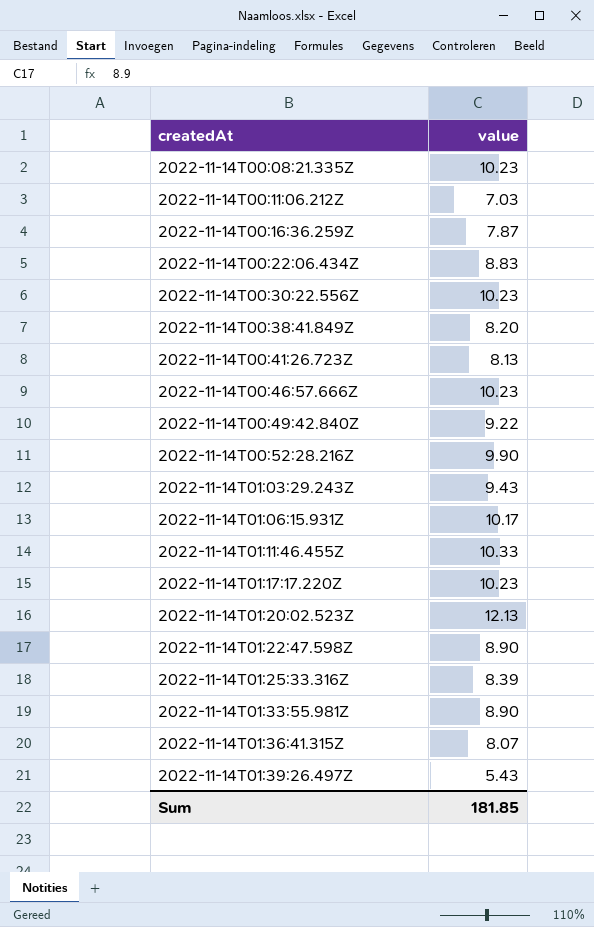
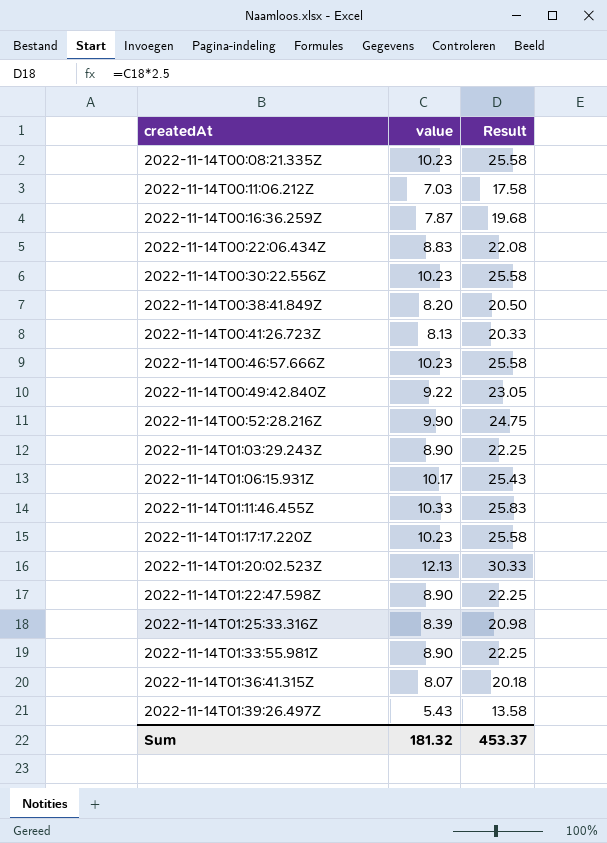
column Result | formula: none -> [value] * 2.5
2022-11-14T01:03:29.243Z | value: 9.43 -> 8.90
Sum | value: 181.85 -> 181.32

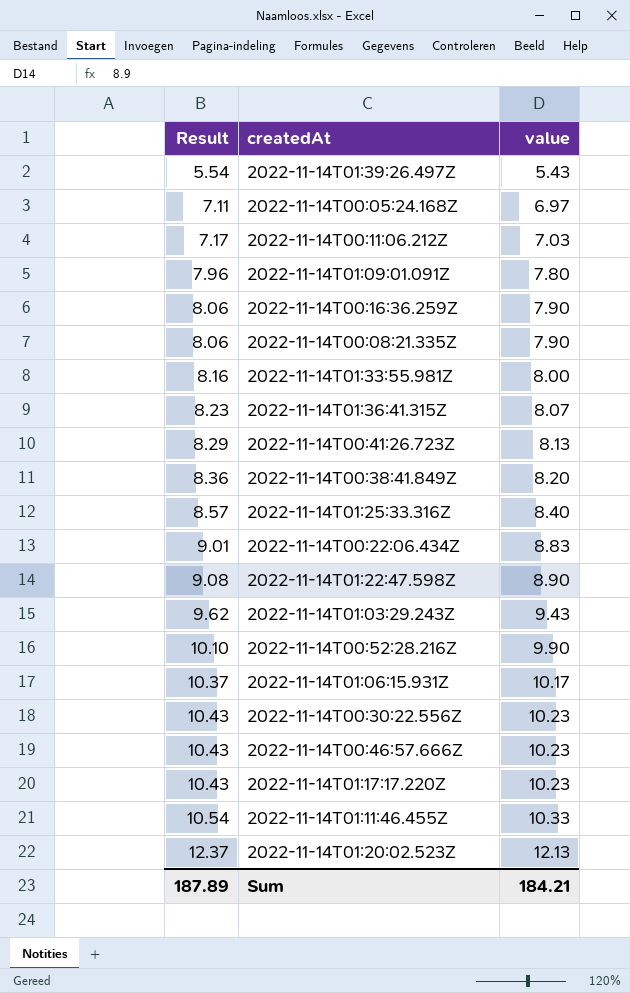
row order: createdAt ascending -> Result ascending
column Result | formula: [value] * 2.5 -> [value] * 1.02
column Result | position: 3 -> 1
row 2022-11-14T00:49:42.840Z: 9.22 | 23.05 -> none
row 2022-11-14T00:05:24.168Z: none -> 7.11 | 6.97
row 2022-11-14T01:09:01.091Z: none -> 7.96 | 7.80
2022-11-14T00:16:36.259Z | value: 7.87 -> 7.90
2022-11-14T00:08:21.335Z | value: 10.23 -> 7.90
2022-11-14T01:33:55.981Z | value: 8.90 -> 8.00
2022-11-14T01:25:33.316Z | value: 8.39 -> 8.40
2022-11-14T01:03:29.243Z | value: 8.90 -> 9.43
Sum | Result: 453.37 -> 187.89
Sum | value: 181.32 -> 184.21

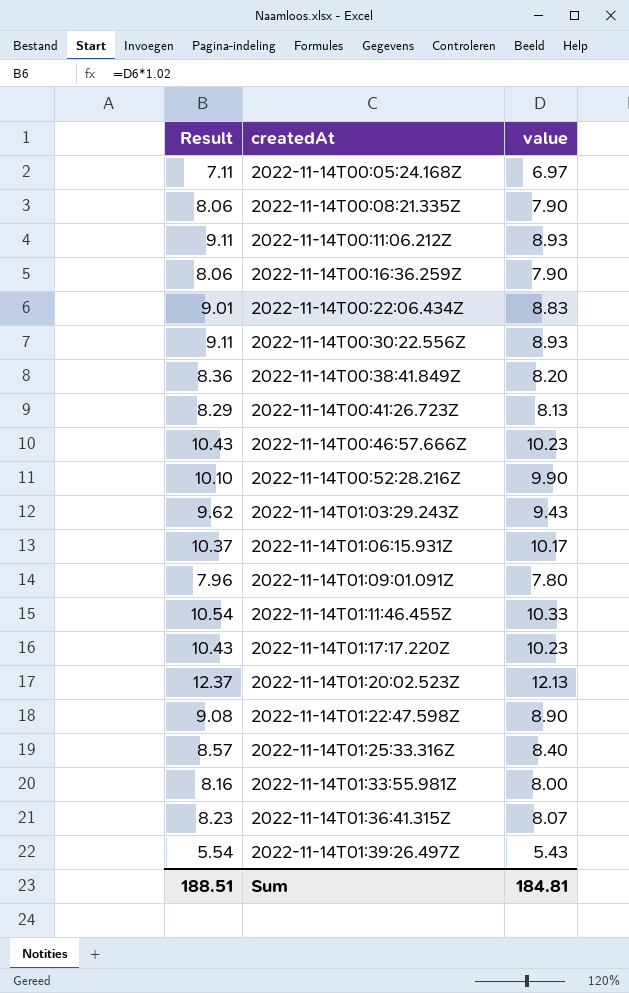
row order: Result ascending -> createdAt ascending
2022-11-14T00:11:06.212Z | Result: 7.17 -> 9.11
2022-11-14T00:11:06.212Z | value: 7.03 -> 8.93
2022-11-14T00:30:22.556Z | Result: 10.43 -> 9.11
2022-11-14T00:30:22.556Z | value: 10.23 -> 8.93
Sum | Result: 187.89 -> 188.51
Sum | value: 184.21 -> 184.81

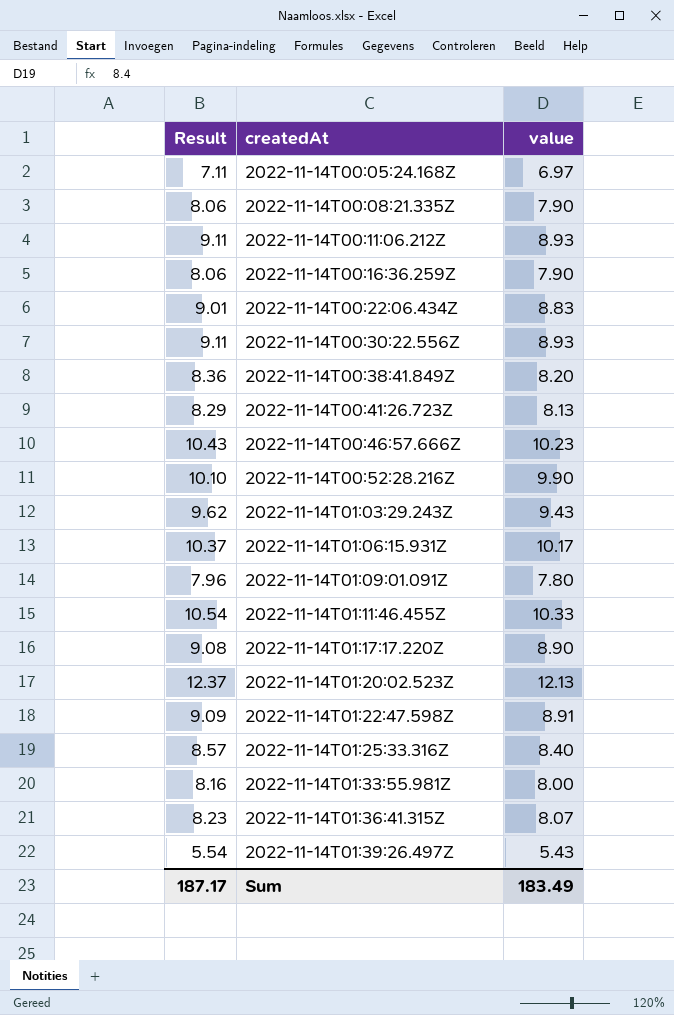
2022-11-14T01:17:17.220Z | Result: 10.43 -> 9.08
2022-11-14T01:17:17.220Z | value: 10.23 -> 8.90
2022-11-14T01:22:47.598Z | Result: 9.08 -> 9.09
2022-11-14T01:22:47.598Z | value: 8.90 -> 8.91
Sum | Result: 188.51 -> 187.17
Sum | value: 184.81 -> 183.49

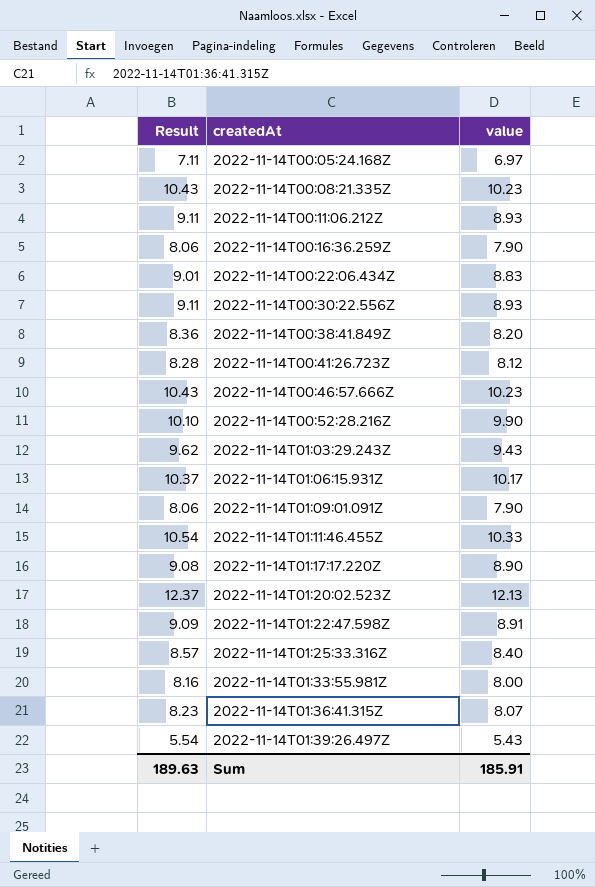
2022-11-14T00:08:21.335Z | Result: 8.06 -> 10.43
2022-11-14T00:08:21.335Z | value: 7.90 -> 10.23
2022-11-14T00:41:26.723Z | Result: 8.29 -> 8.28
2022-11-14T00:41:26.723Z | value: 8.13 -> 8.12
2022-11-14T01:09:01.091Z | Result: 7.96 -> 8.06
2022-11-14T01:09:01.091Z | value: 7.80 -> 7.90
Sum | Result: 187.17 -> 189.63
Sum | value: 183.49 -> 185.91

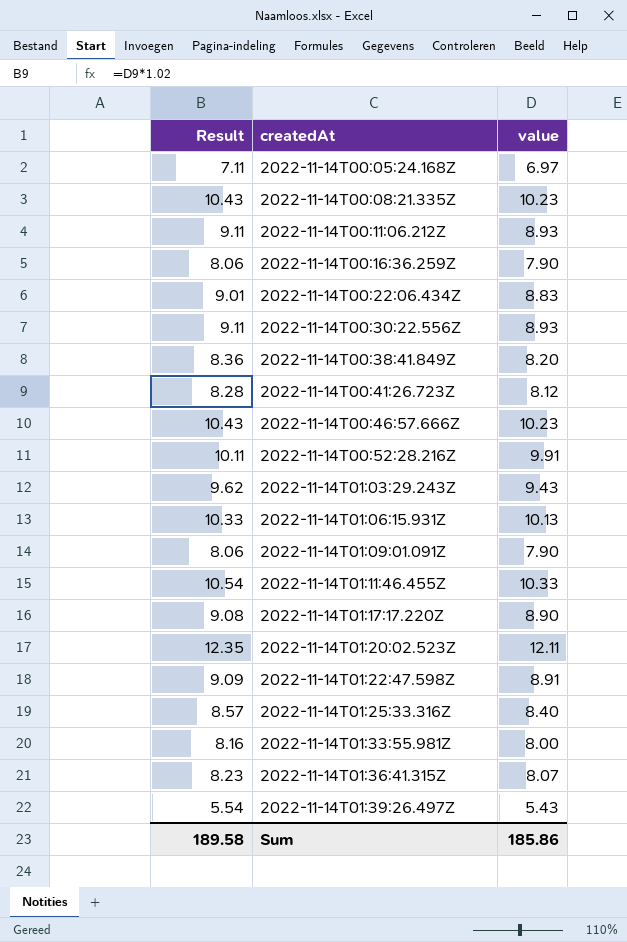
2022-11-14T00:52:28.216Z | Result: 10.10 -> 10.11
2022-11-14T00:52:28.216Z | value: 9.90 -> 9.91
2022-11-14T01:06:15.931Z | Result: 10.37 -> 10.33
2022-11-14T01:06:15.931Z | value: 10.17 -> 10.13
2022-11-14T01:20:02.523Z | Result: 12.37 -> 12.35
2022-11-14T01:20:02.523Z | value: 12.13 -> 12.11
Sum | Result: 189.63 -> 189.58
Sum | value: 185.91 -> 185.86

